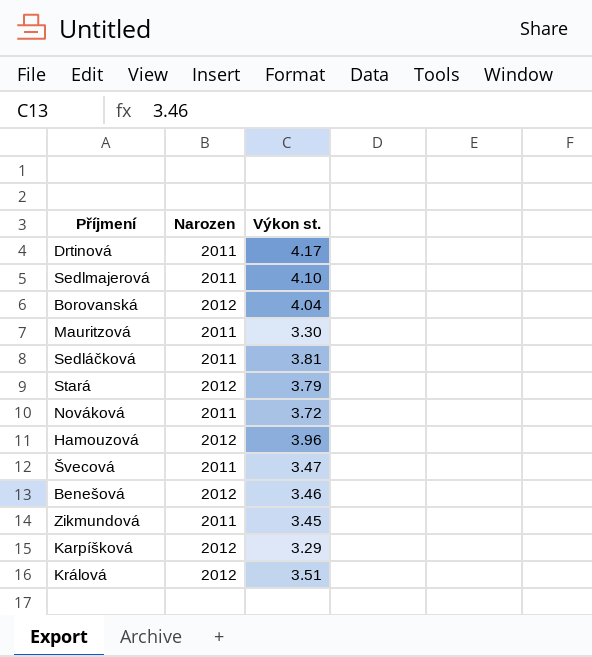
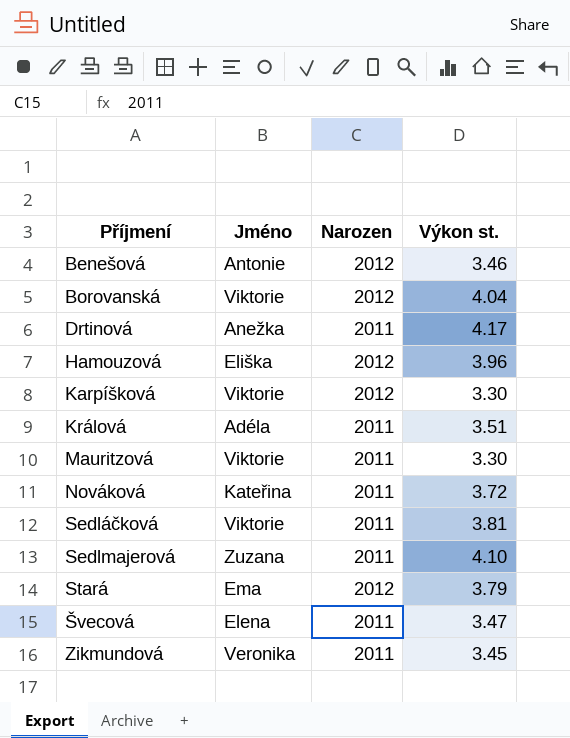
row order: none -> Příjmení ascending
column Jméno | position: none -> 2
Karpíšková | Výkon st.: 3.29 -> 3.30
Králová | Narozen: 2012 -> 2011

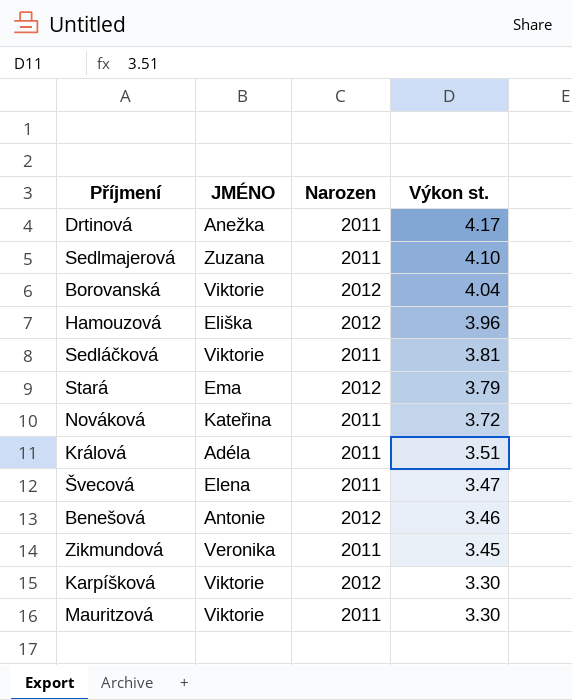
row order: Příjmení ascending -> Výkon st. descending
column name: Jméno -> JMÉNO

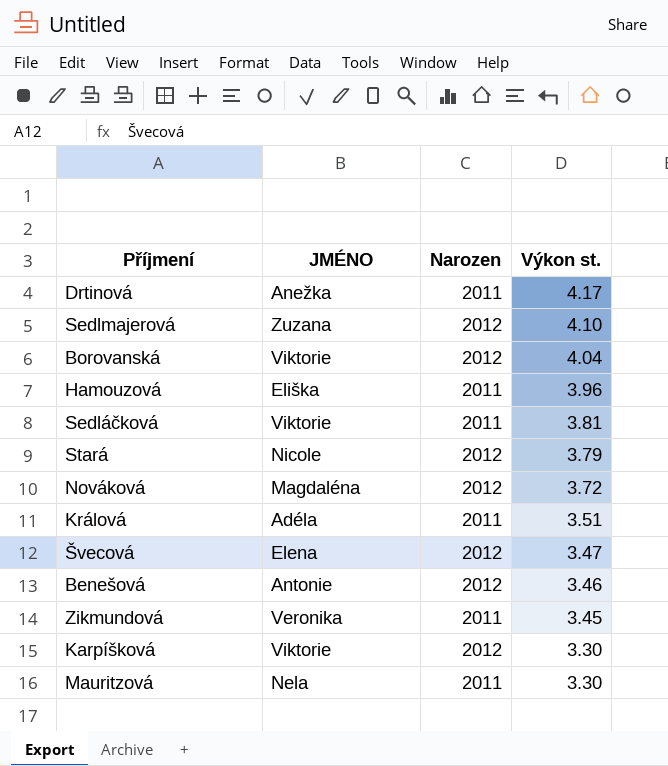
Sedlmajerová | Narozen: 2011 -> 2012
Hamouzová | Narozen: 2012 -> 2011
Stará | JMÉNO: Ema -> Nicole
Nováková | JMÉNO: Kateřina -> Magdaléna
Nováková | Narozen: 2011 -> 2012
Švecová | Narozen: 2011 -> 2012
Mauritzová | JMÉNO: Viktorie -> Nela

